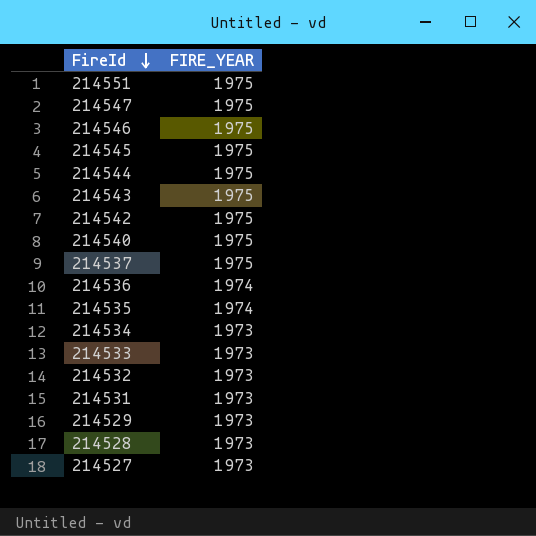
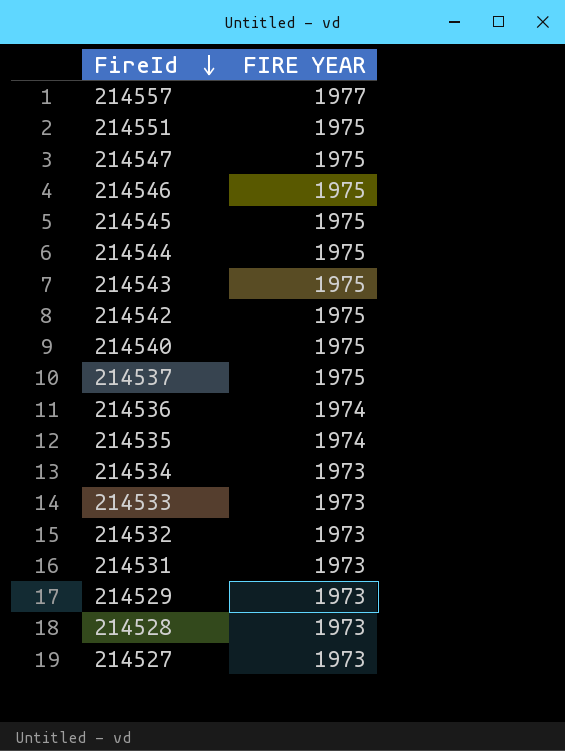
column name: FIRE_YEAR -> FIRE YEAR
row 214557: none -> 1977

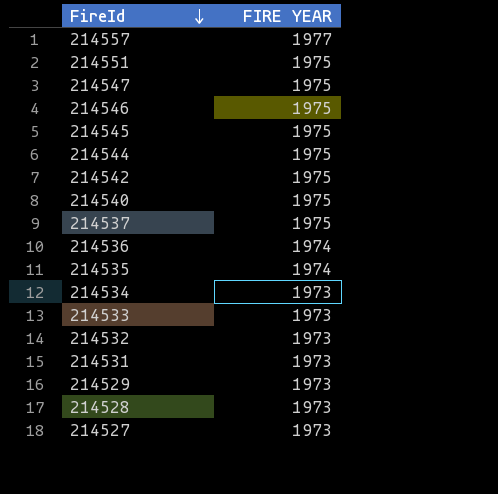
row 214543: 1975 -> none

